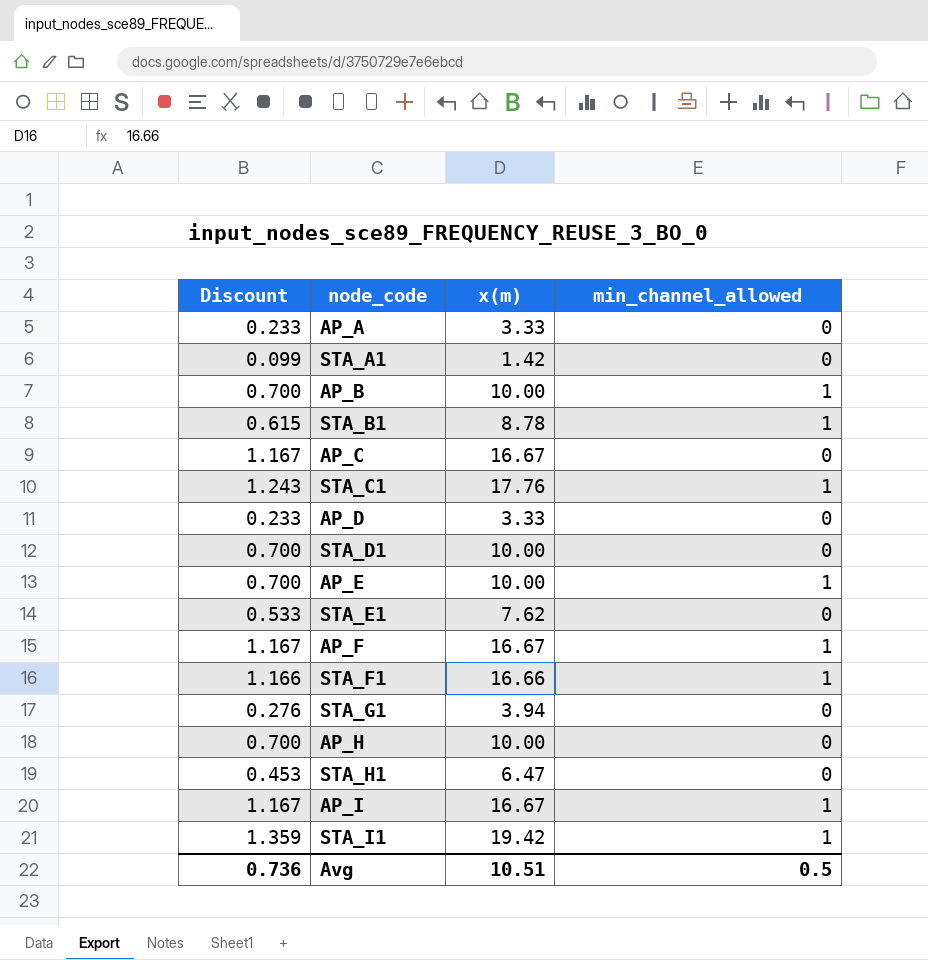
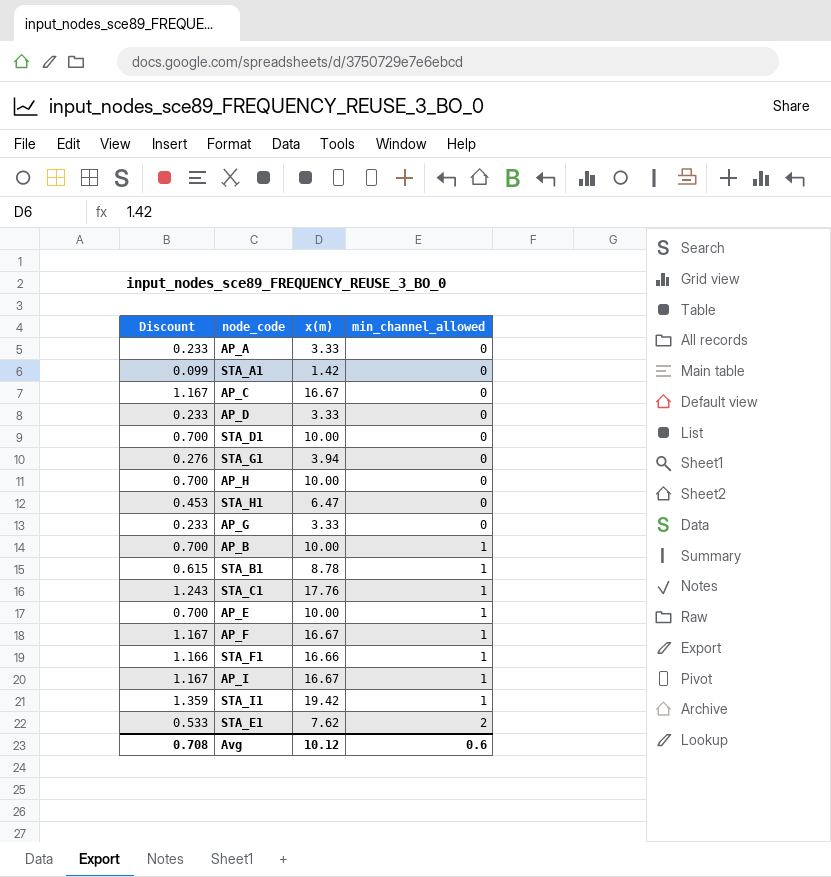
row order: none -> min_channel_allowed ascending
row AP_G: none -> 0.233 | 3.33 | 0
STA_E1 | min_channel_allowed: 0 -> 2
Avg | Discount: 0.736 -> 0.708
Avg | x(m): 10.51 -> 10.12
Avg | min_channel_allowed: 0.5 -> 0.6

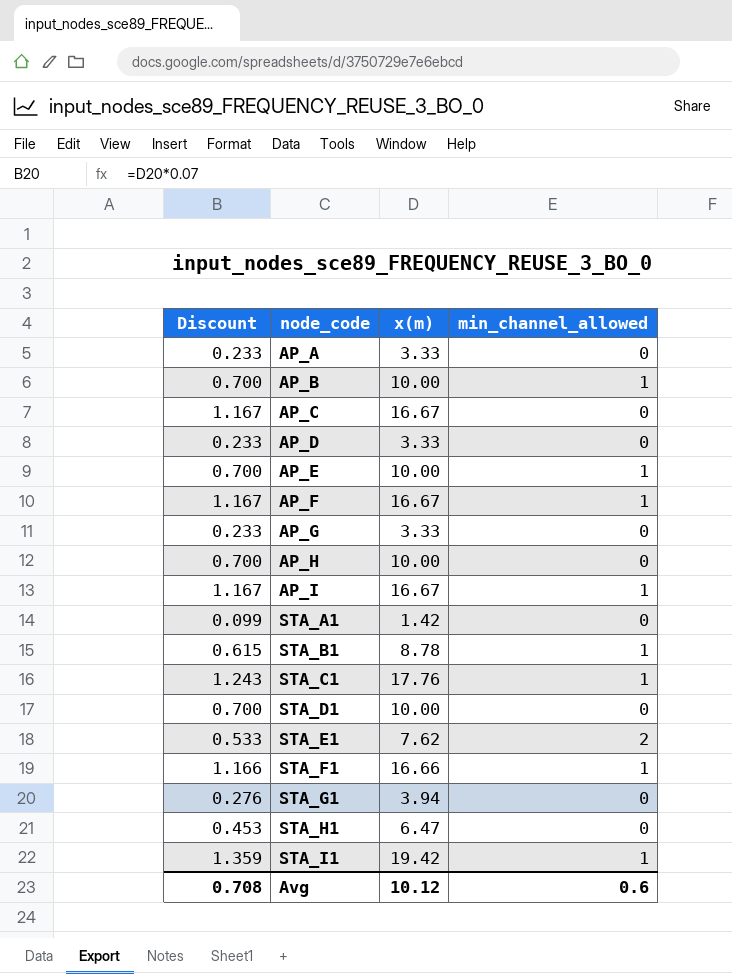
row order: min_channel_allowed ascending -> node_code ascending

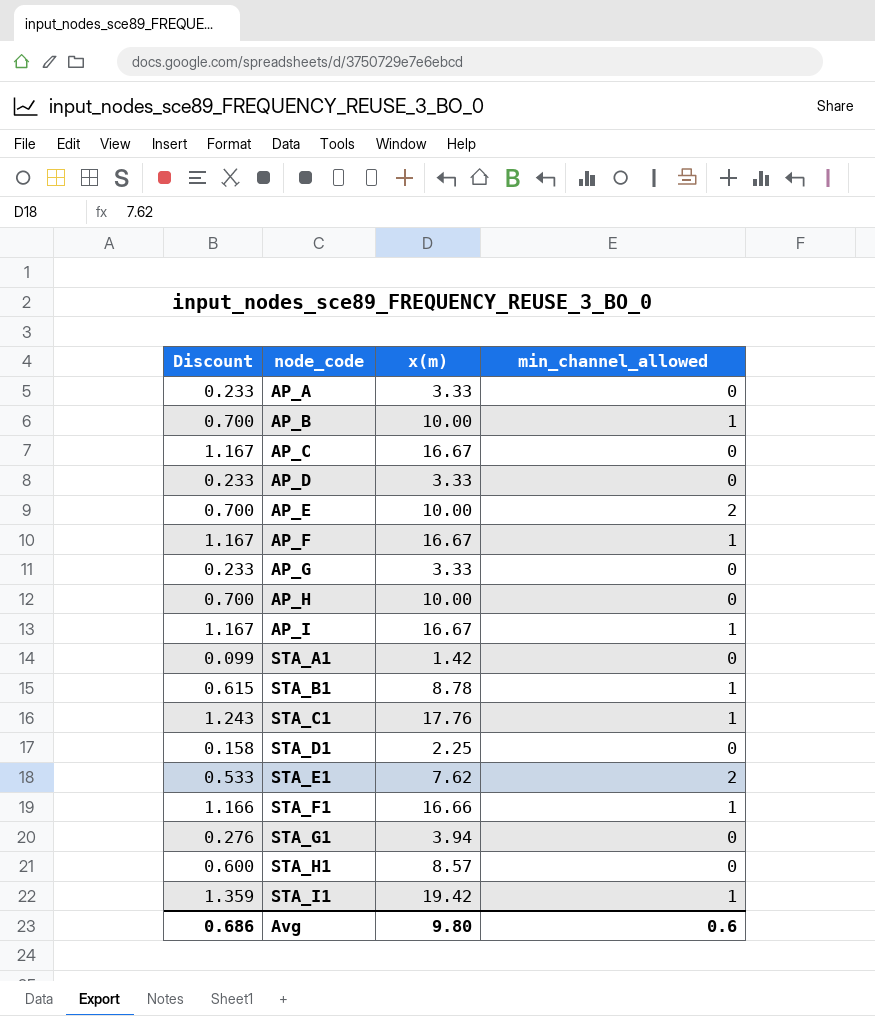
AP_E | min_channel_allowed: 1 -> 2
STA_D1 | Discount: 0.700 -> 0.158
STA_D1 | x(m): 10.00 -> 2.25
STA_H1 | Discount: 0.453 -> 0.600
STA_H1 | x(m): 6.47 -> 8.57
Avg | Discount: 0.708 -> 0.686
Avg | x(m): 10.12 -> 9.80

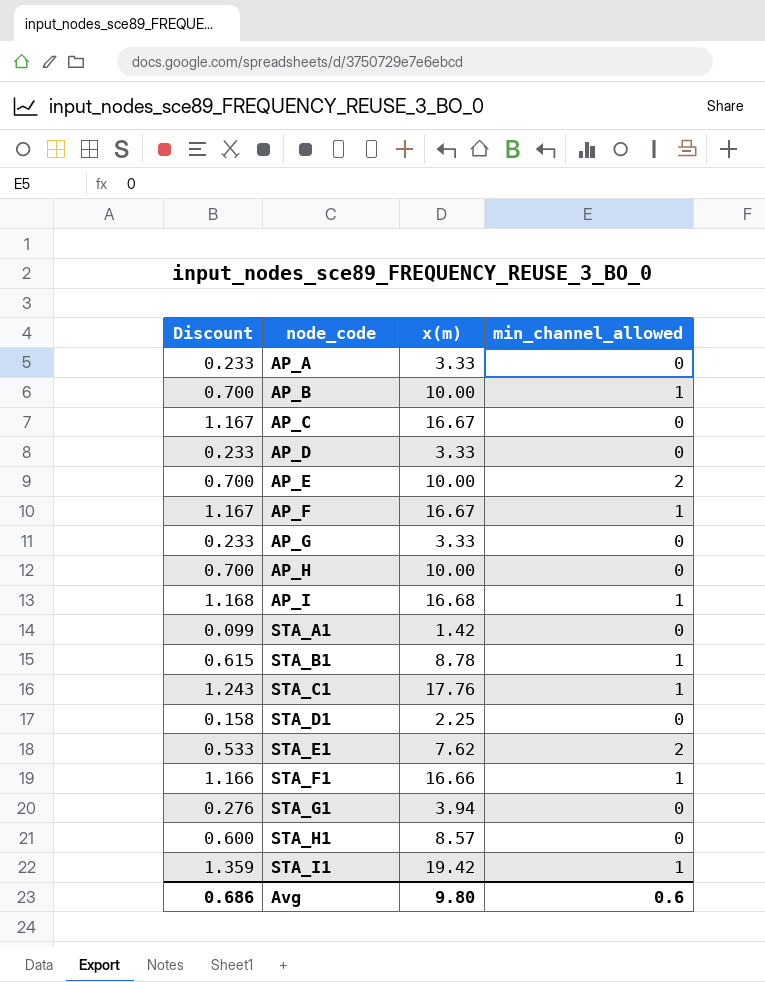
AP_I | Discount: 1.167 -> 1.168
AP_I | x(m): 16.67 -> 16.68

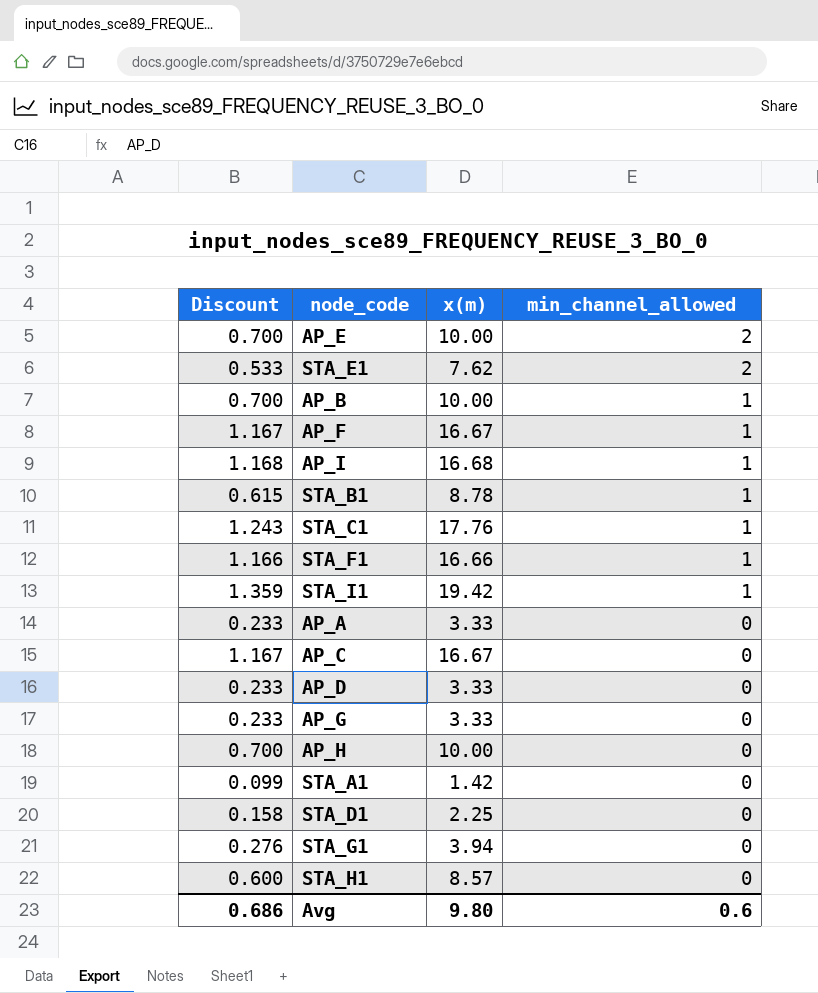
row order: node_code ascending -> min_channel_allowed descending

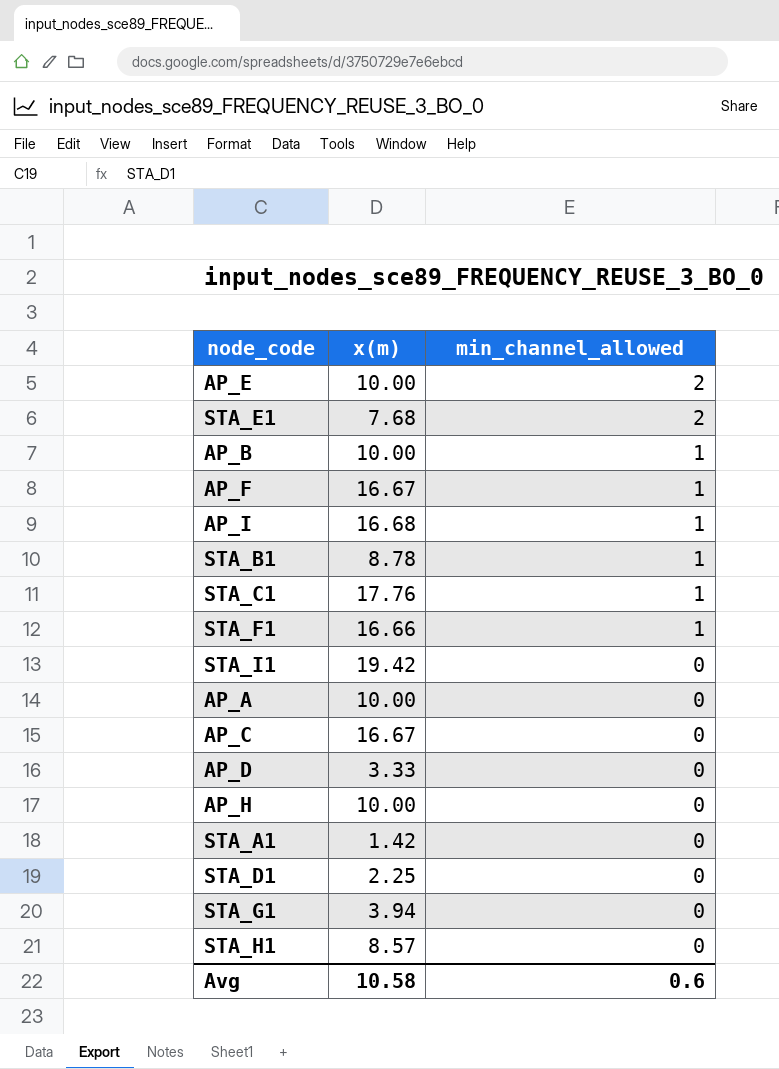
column Discount | formula: [x(m)] * 0.07 -> none
row AP_G: 0.233 | 3.33 | 0 -> none
STA_E1 | x(m): 7.62 -> 7.68
STA_I1 | min_channel_allowed: 1 -> 0
AP_A | x(m): 3.33 -> 10.00
Avg | x(m): 9.80 -> 10.58

